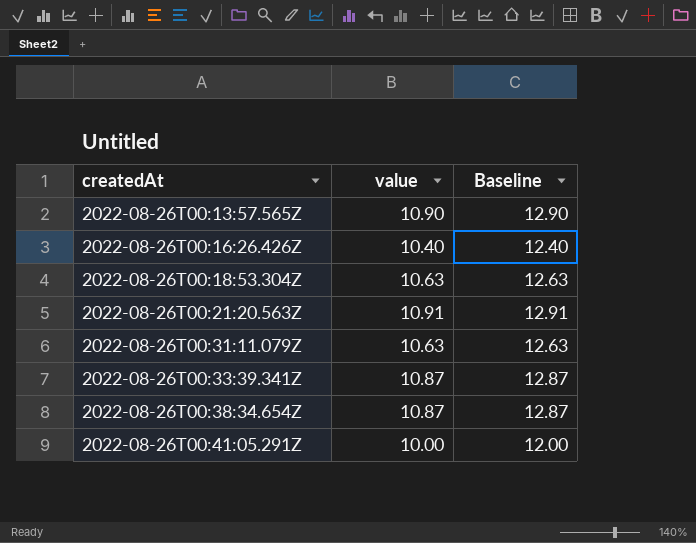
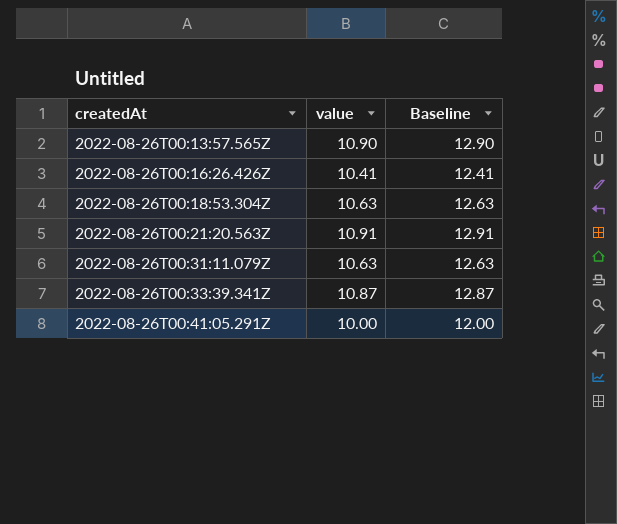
row 2022-08-26T00:38:34.654Z: 10.87 | 12.87 -> none
2022-08-26T00:16:26.426Z | value: 10.40 -> 10.41
2022-08-26T00:16:26.426Z | Baseline: 12.40 -> 12.41

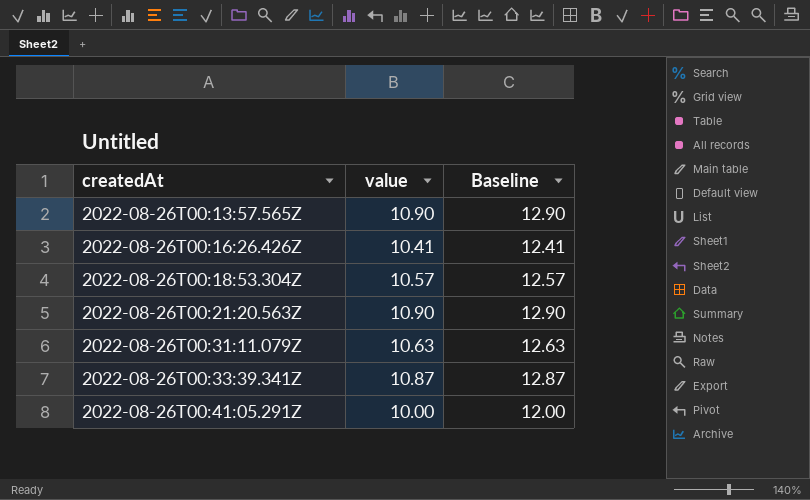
2022-08-26T00:18:53.304Z | value: 10.63 -> 10.57
2022-08-26T00:18:53.304Z | Baseline: 12.63 -> 12.57
2022-08-26T00:21:20.563Z | value: 10.91 -> 10.90
2022-08-26T00:21:20.563Z | Baseline: 12.91 -> 12.90

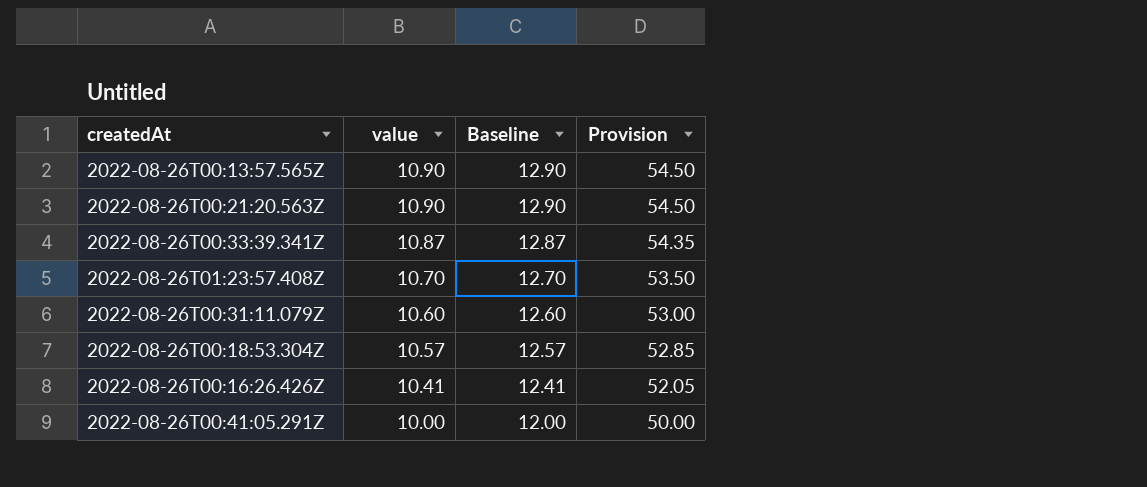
row order: createdAt ascending -> value descending
column Provision | formula: none -> [value] * 5
row 2022-08-26T01:23:57.408Z: none -> 10.70 | 12.70 | 53.50
2022-08-26T00:31:11.079Z | value: 10.63 -> 10.60
2022-08-26T00:31:11.079Z | Baseline: 12.63 -> 12.60

